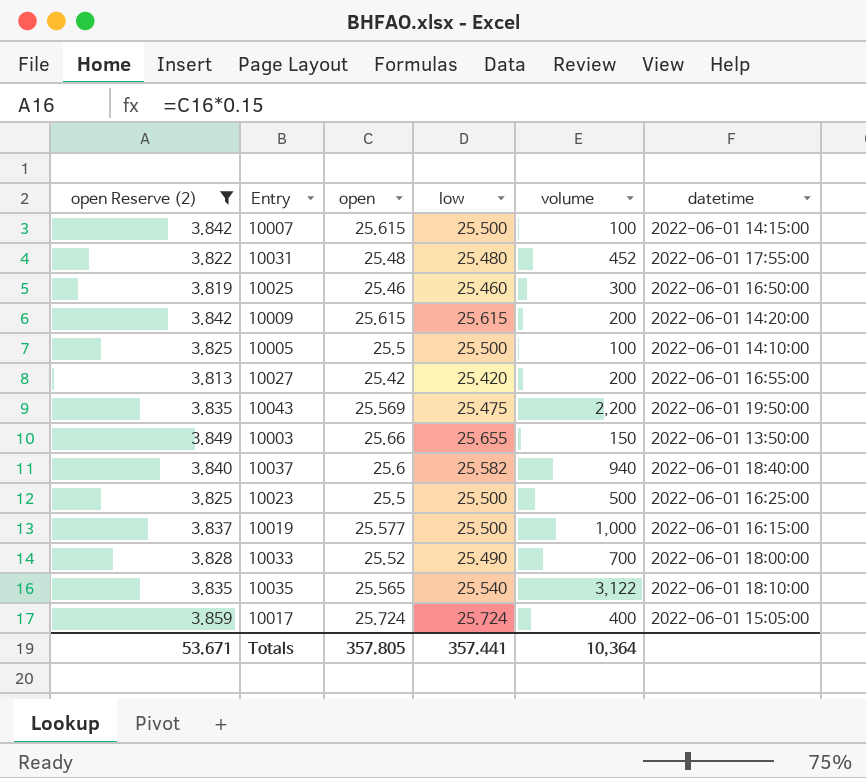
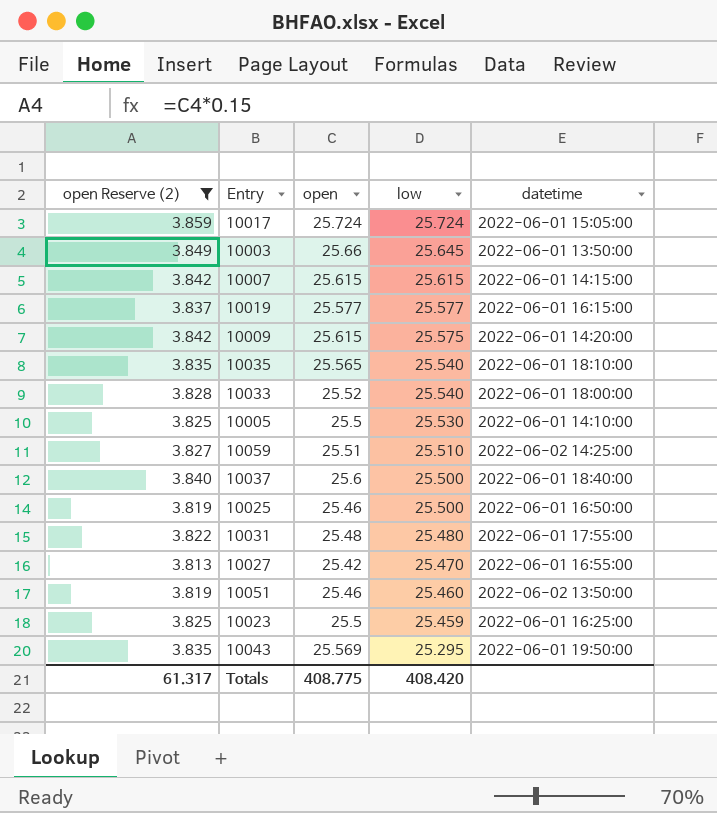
row order: none -> low descending
column volume | position: 5 -> none
10003 | low: 25.655 -> 25.645
10007 | low: 25.500 -> 25.615
10019 | low: 25.500 -> 25.577
10009 | low: 25.615 -> 25.575
10033 | low: 25.490 -> 25.540
10005 | low: 25.500 -> 25.530
row 10059: none -> 3.827 | 25.51 | 25.510 | 2022-06-02 14:25:00
10037 | low: 25.582 -> 25.500
10025 | low: 25.460 -> 25.500
10027 | low: 25.420 -> 25.470
row 10051: none -> 3.819 | 25.46 | 25.460 | 2022-06-02 13:50:00
10023 | low: 25.500 -> 25.459
10043 | low: 25.475 -> 25.295
Totals | open Reserve (2): 53.671 -> 61.317
Totals | open: 357.805 -> 408.775
Totals | low: 357.441 -> 408.420

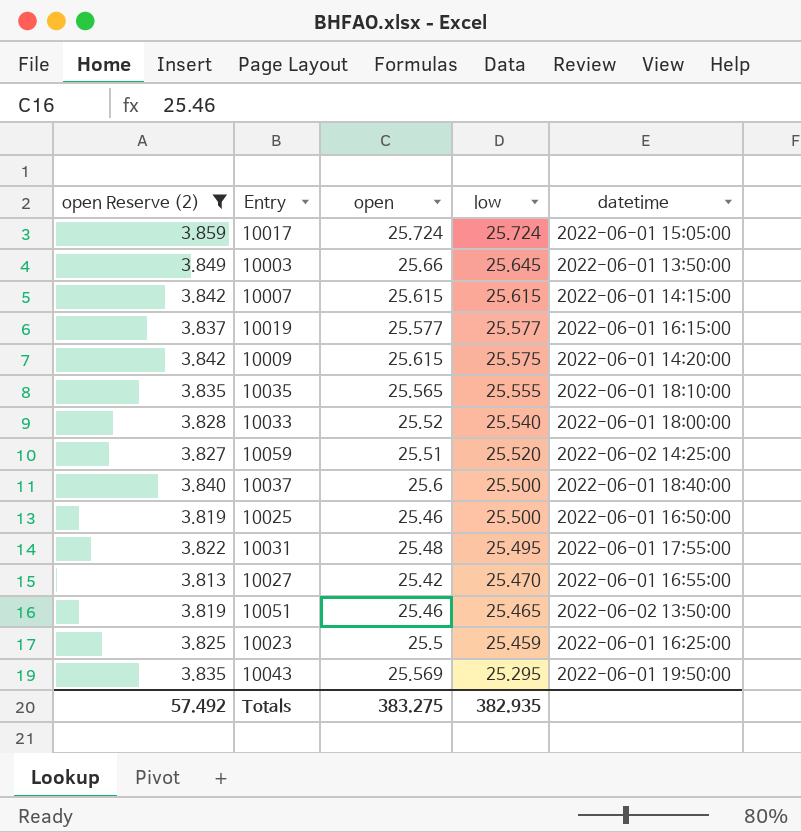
row 10005: 3.825 | 25.5 | 25.530 | 2022-06-01 14:10:00 -> none
10035 | low: 25.540 -> 25.555
10059 | low: 25.510 -> 25.520
10031 | low: 25.480 -> 25.495
10051 | low: 25.460 -> 25.465
Totals | open Reserve (2): 61.317 -> 57.492
Totals | open: 408.775 -> 383.275
Totals | low: 408.420 -> 382.935

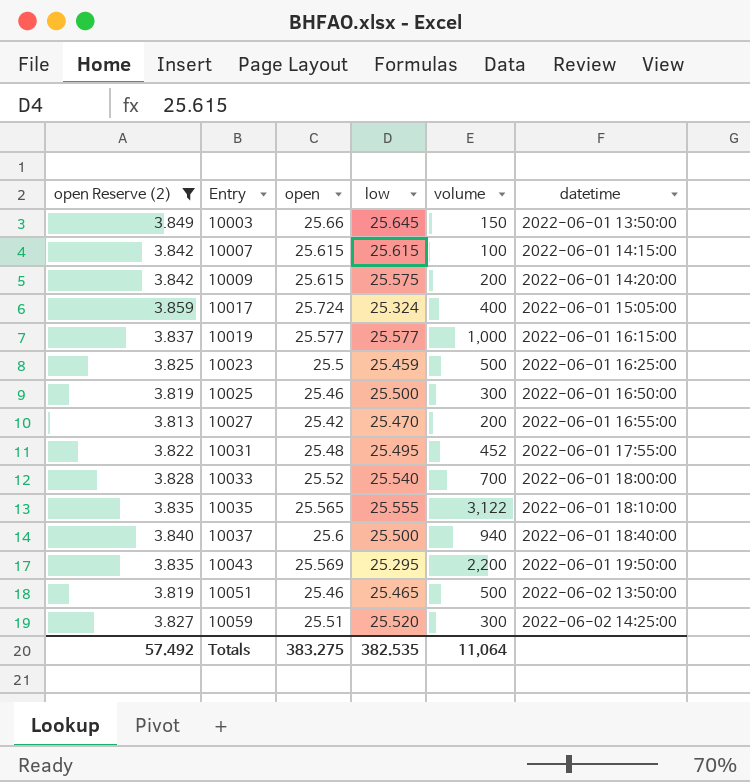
row order: low descending -> Entry ascending
column volume | position: none -> 5
10017 | low: 25.724 -> 25.324
Totals | low: 382.935 -> 382.535

